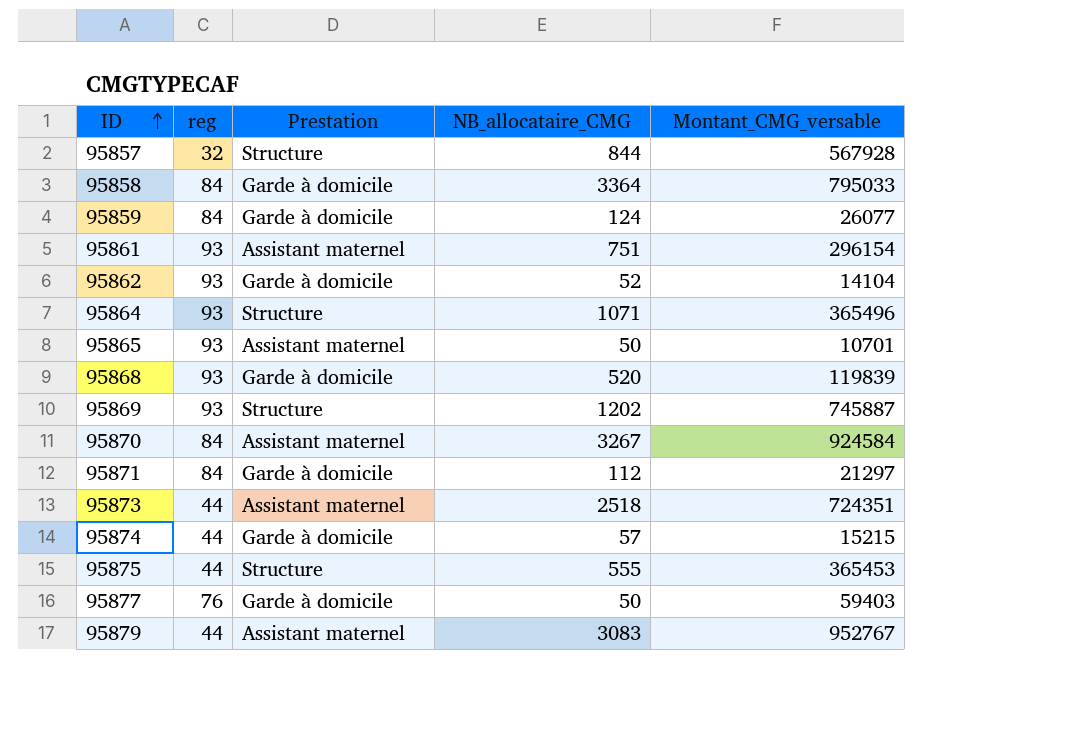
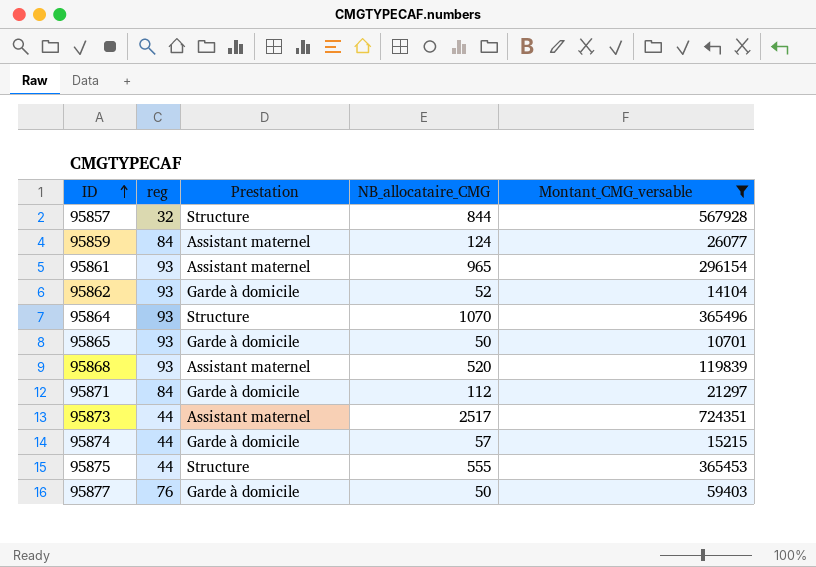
filter: none -> Montant_CMG_versable <= 724351
95859 | Prestation: Garde à domicile -> Assistant maternel
95861 | NB_allocataire_CMG: 751 -> 965
95864 | NB_allocataire_CMG: 1071 -> 1070
95865 | Prestation: Assistant maternel -> Garde à domicile
95868 | Prestation: Garde à domicile -> Assistant maternel
95873 | NB_allocataire_CMG: 2518 -> 2517

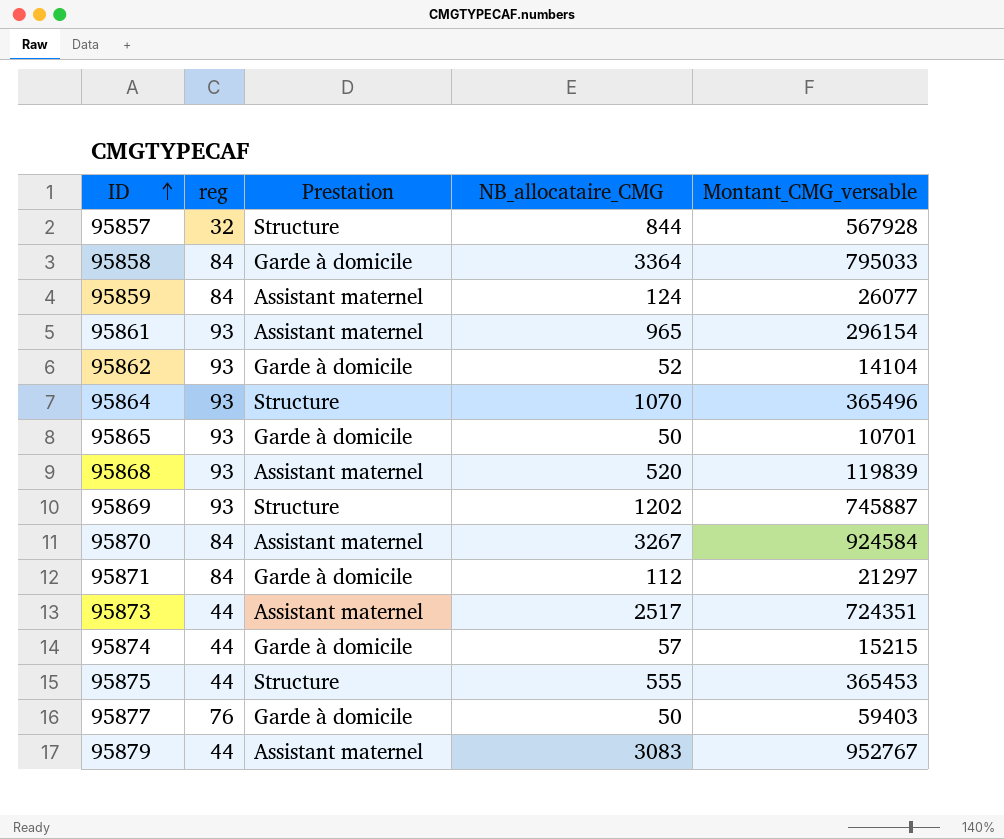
filter: Montant_CMG_versable <= 724351 -> none

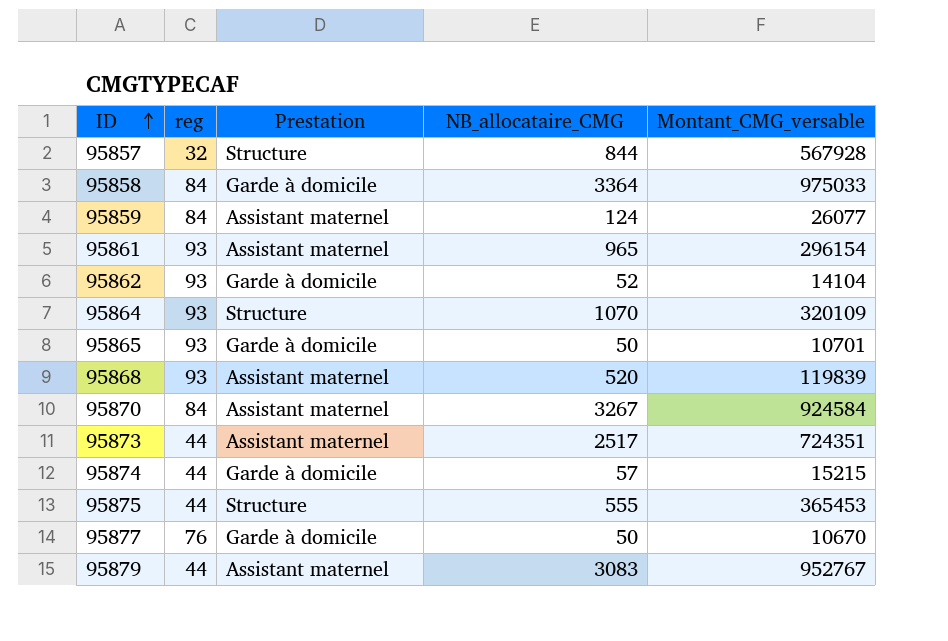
row 95869: 93 | Structure | 1202 | 745887 -> none
row 95871: 84 | Garde à domicile | 112 | 21297 -> none
95858 | Montant_CMG_versable: 795033 -> 975033
95864 | Montant_CMG_versable: 365496 -> 320109
95877 | Montant_CMG_versable: 59403 -> 10670

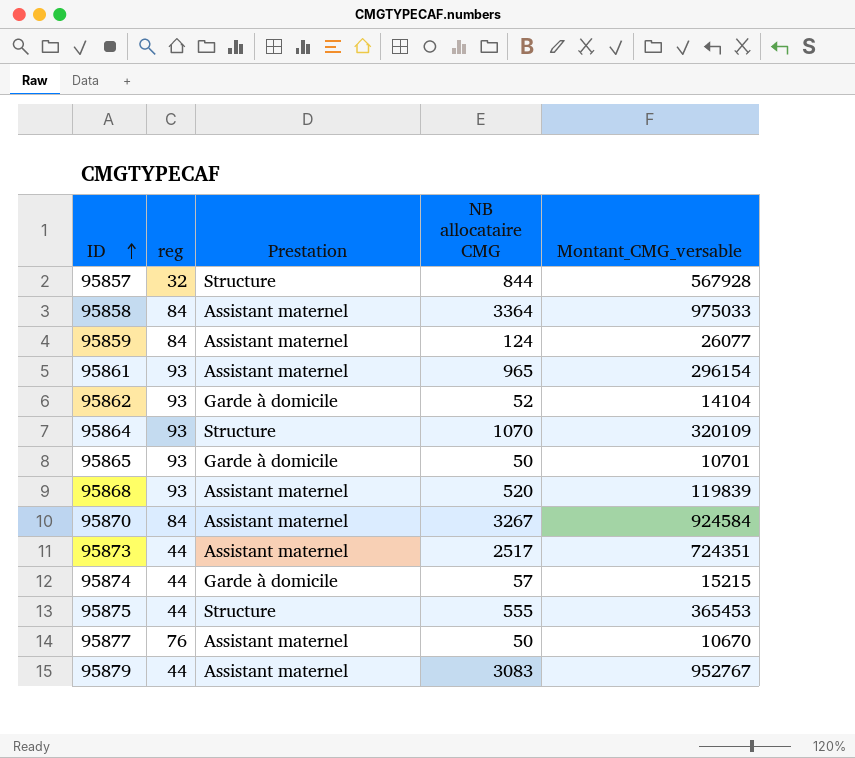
column name: NB_allocataire_CMG -> NB allocataire CMG
95858 | Prestation: Garde à domicile -> Assistant maternel
95877 | Prestation: Garde à domicile -> Assistant maternel

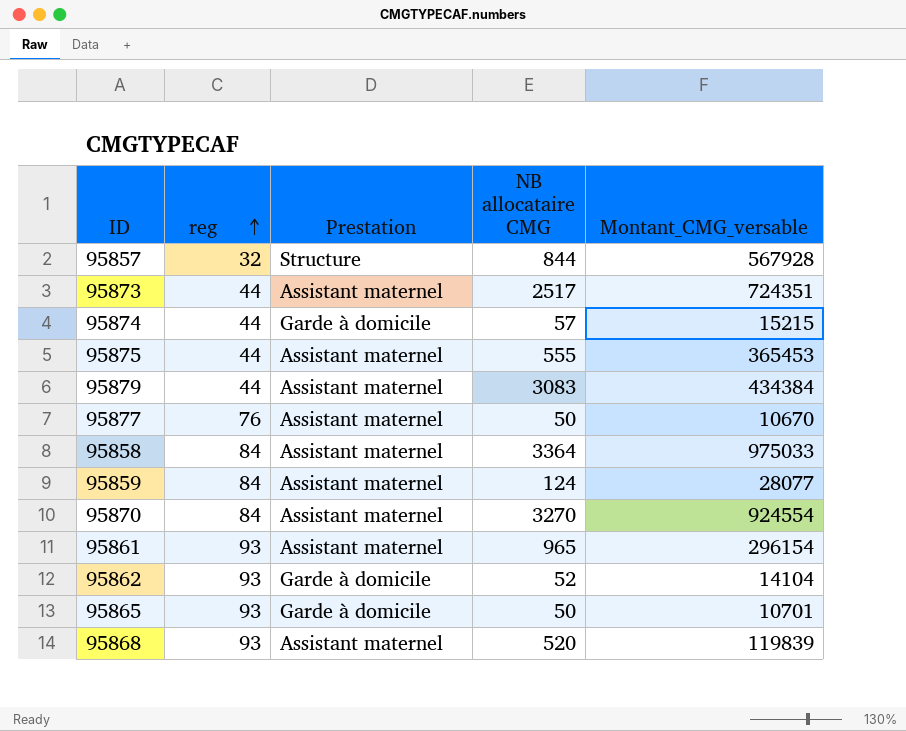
row order: ID ascending -> reg ascending
row 95864: 93 | Structure | 1070 | 320109 -> none
95875 | Prestation: Structure -> Assistant maternel
95879 | Montant_CMG_versable: 952767 -> 434384
95859 | Montant_CMG_versable: 26077 -> 28077
95870 | NB allocataire CMG: 3267 -> 3270
95870 | Montant_CMG_versable: 924584 -> 924554

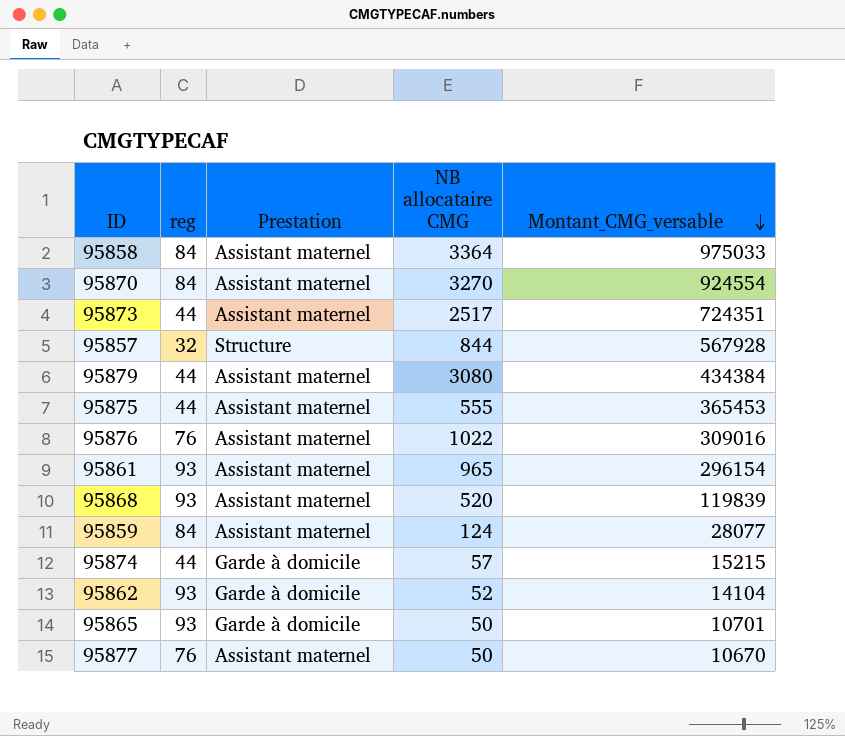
row order: reg ascending -> Montant_CMG_versable descending
95879 | NB allocataire CMG: 3083 -> 3080
row 95876: none -> 76 | Assistant maternel | 1022 | 309016

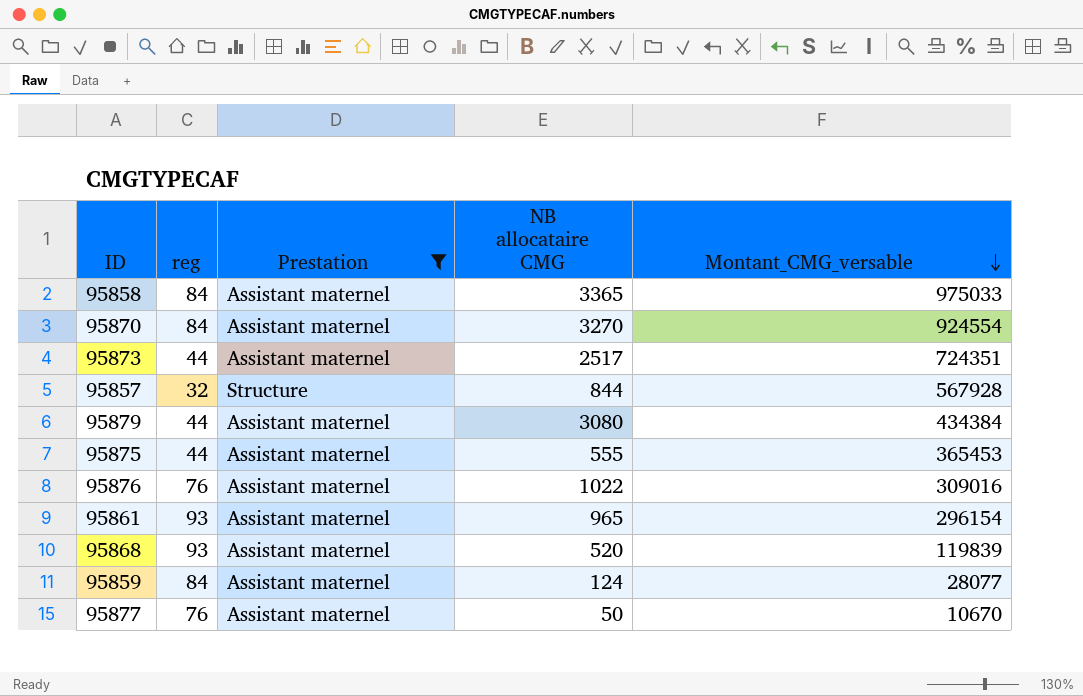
filter: none -> Prestation != Garde à domicile
95858 | NB allocataire CMG: 3364 -> 3365

